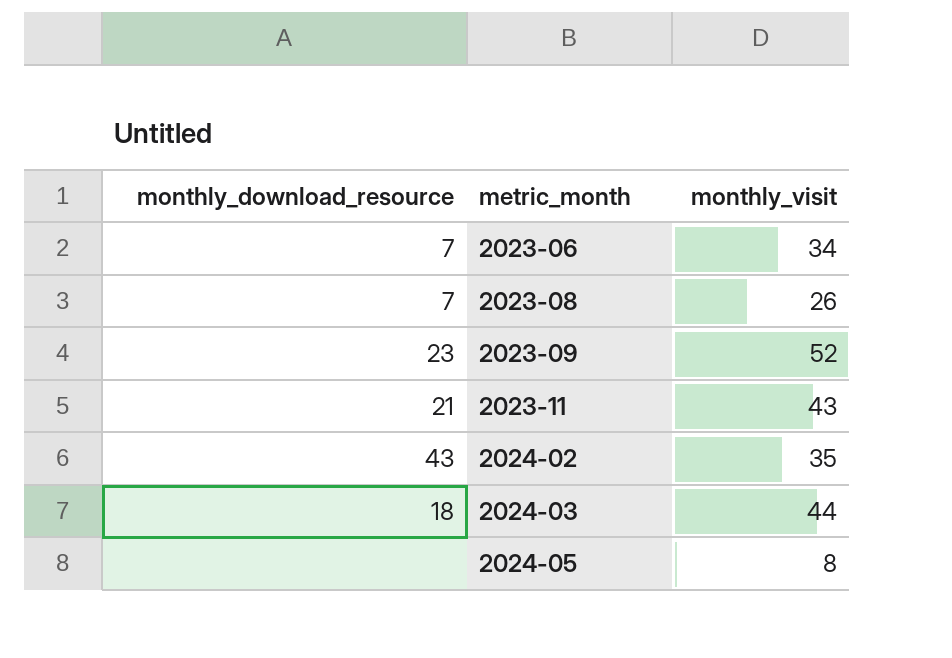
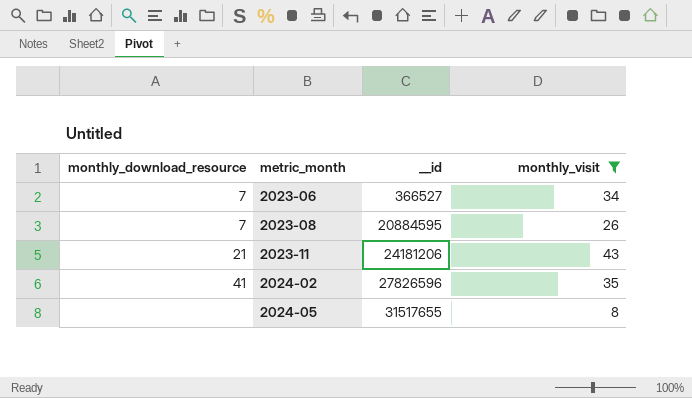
filter: none -> monthly_visit <= 43
column __id | position: none -> 3
2024-02 | monthly_download_resource: 43 -> 41

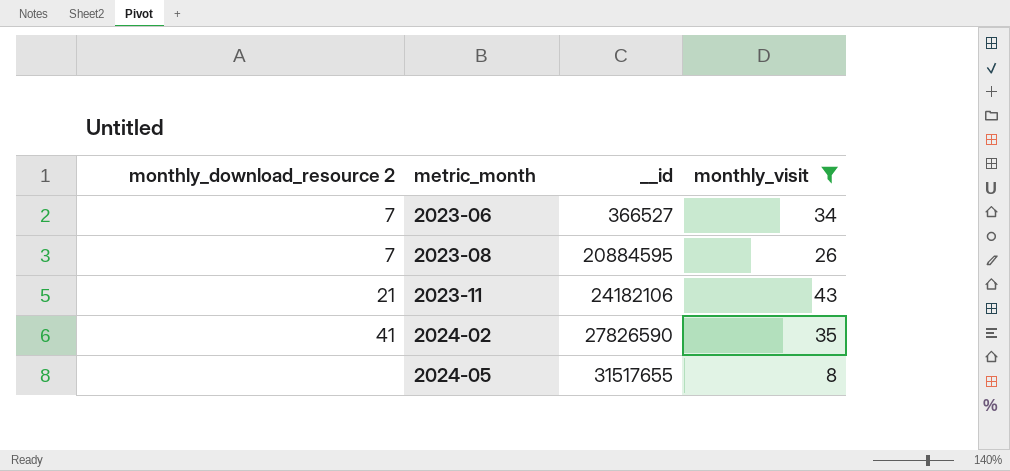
column name: monthly_download_resource -> monthly_download_resource 2
2023-11 | __id: 24181206 -> 24182106
2024-02 | __id: 27826596 -> 27826590

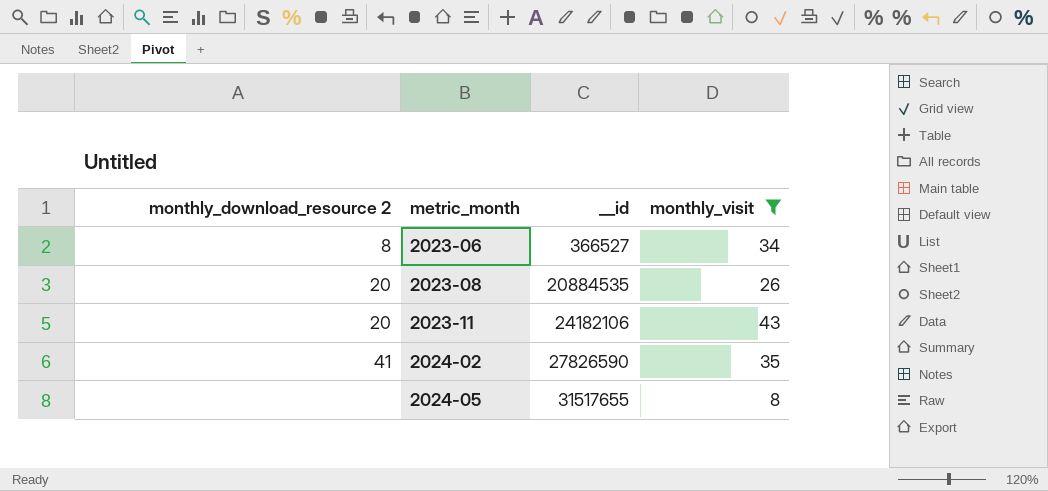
2023-06 | monthly_download_resource 2: 7 -> 8
2023-08 | monthly_download_resource 2: 7 -> 20
2023-08 | __id: 20884595 -> 20884535
2023-11 | monthly_download_resource 2: 21 -> 20

